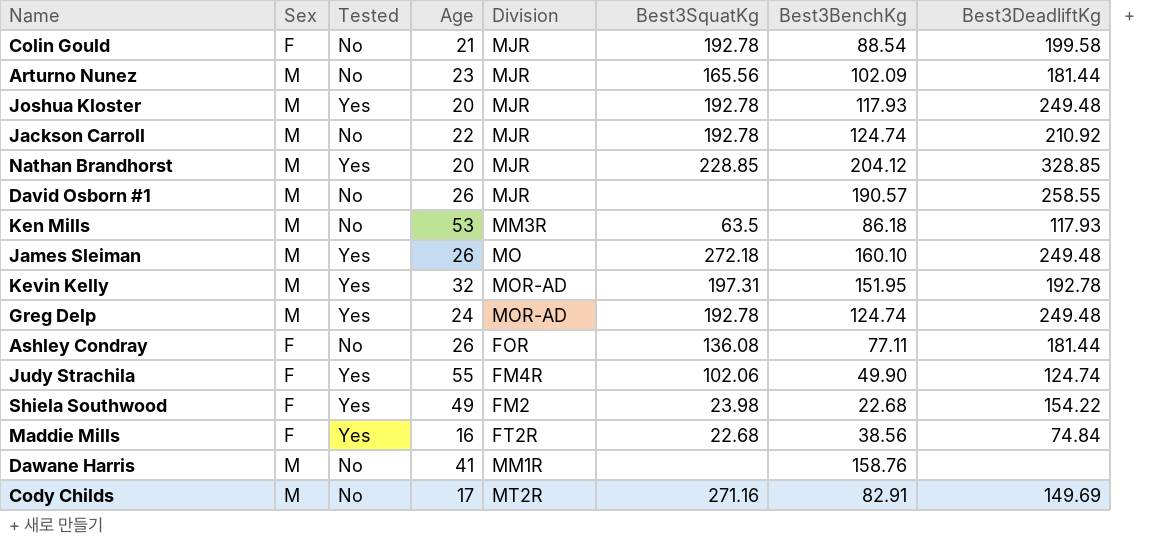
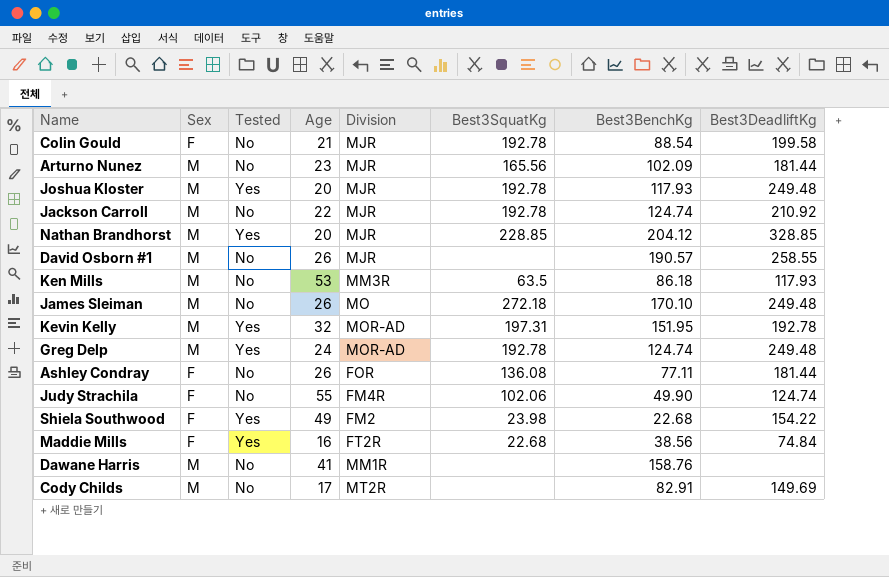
James Sleiman | Tested: Yes -> No
James Sleiman | Best3BenchKg: 160.10 -> 170.10
Judy Strachila | Tested: Yes -> No
Cody Childs | Best3SquatKg: 271.16 -> none

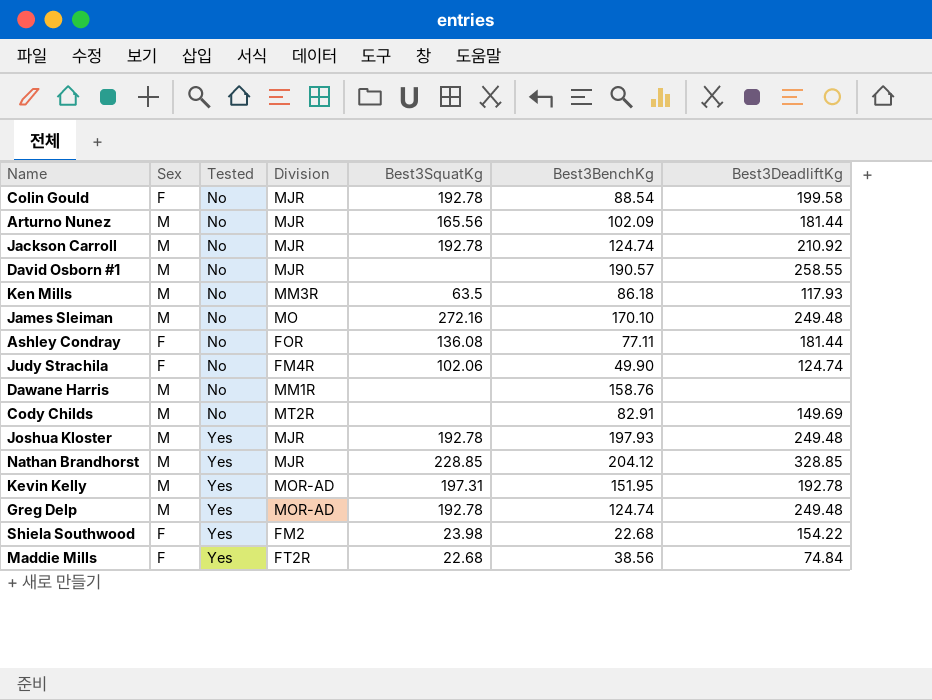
row order: none -> Tested ascending
column Age | position: 4 -> none
James Sleiman | Best3SquatKg: 272.18 -> 272.16
Joshua Kloster | Best3BenchKg: 117.93 -> 197.93

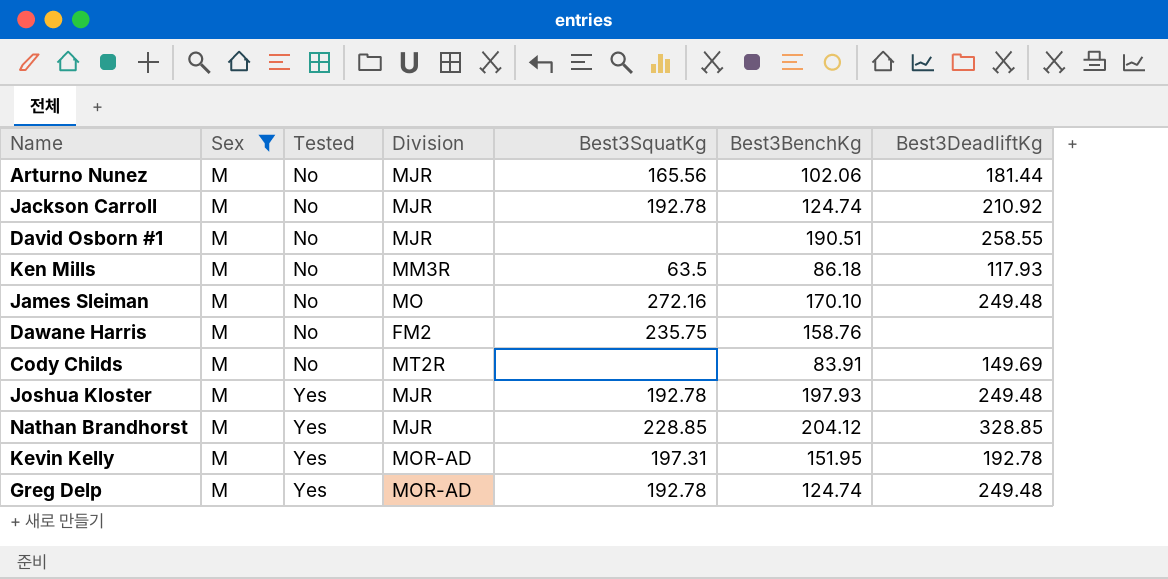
filter: none -> Sex = M
Arturno Nunez | Best3BenchKg: 102.09 -> 102.06
David Osborn #1 | Best3BenchKg: 190.57 -> 190.51
Dawane Harris | Division: MM1R -> FM2
Dawane Harris | Best3SquatKg: none -> 235.75
Cody Childs | Best3BenchKg: 82.91 -> 83.91

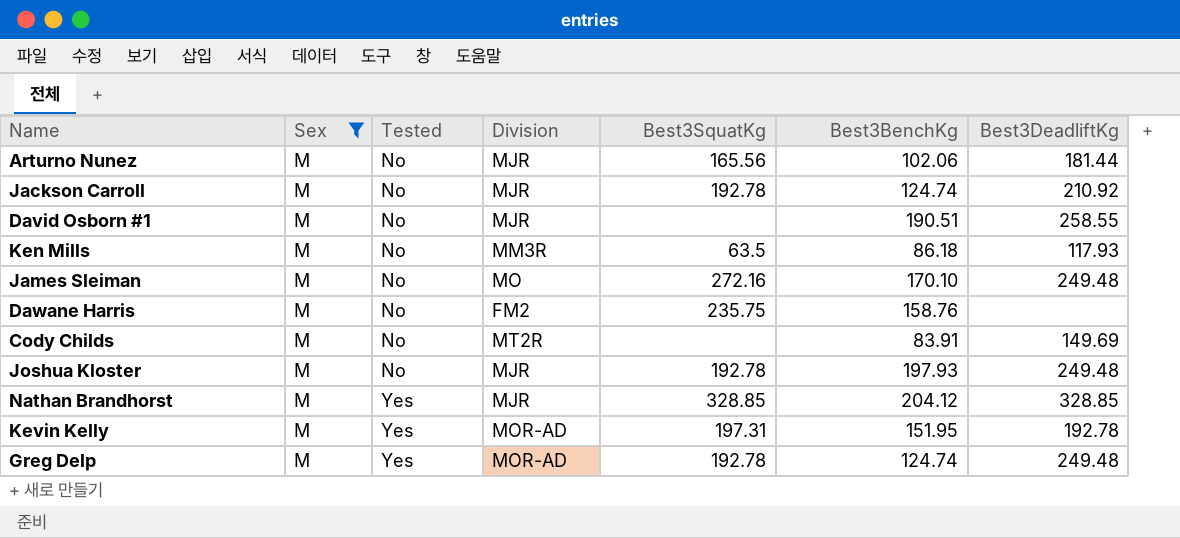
Joshua Kloster | Tested: Yes -> No
Nathan Brandhorst | Best3SquatKg: 228.85 -> 328.85

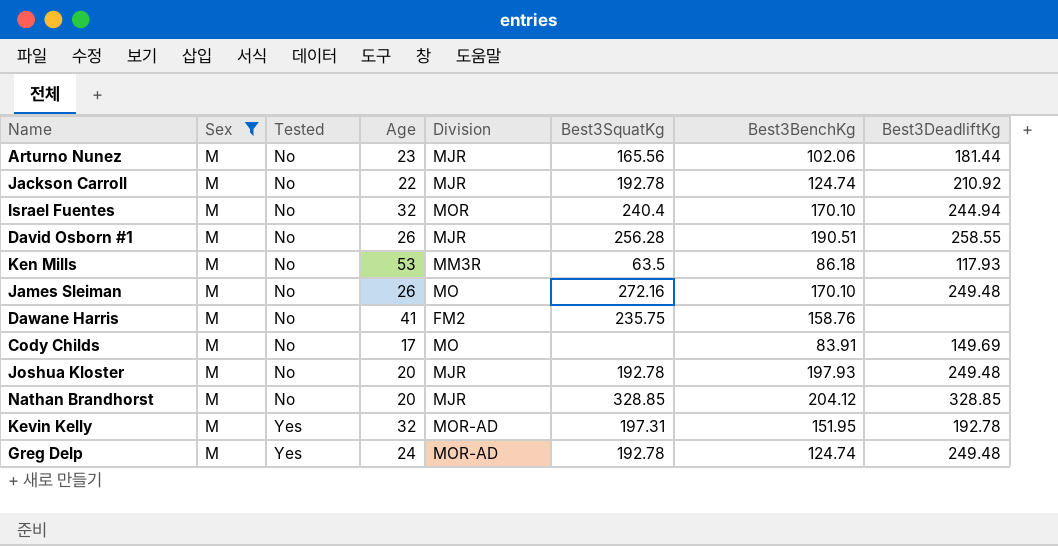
column Age | position: none -> 4
row Israel Fuentes: none -> M | No | 32 | MOR | 240.4 | 170.10 | 244.94
David Osborn #1 | Best3SquatKg: none -> 256.28
Cody Childs | Division: MT2R -> MO
Nathan Brandhorst | Tested: Yes -> No

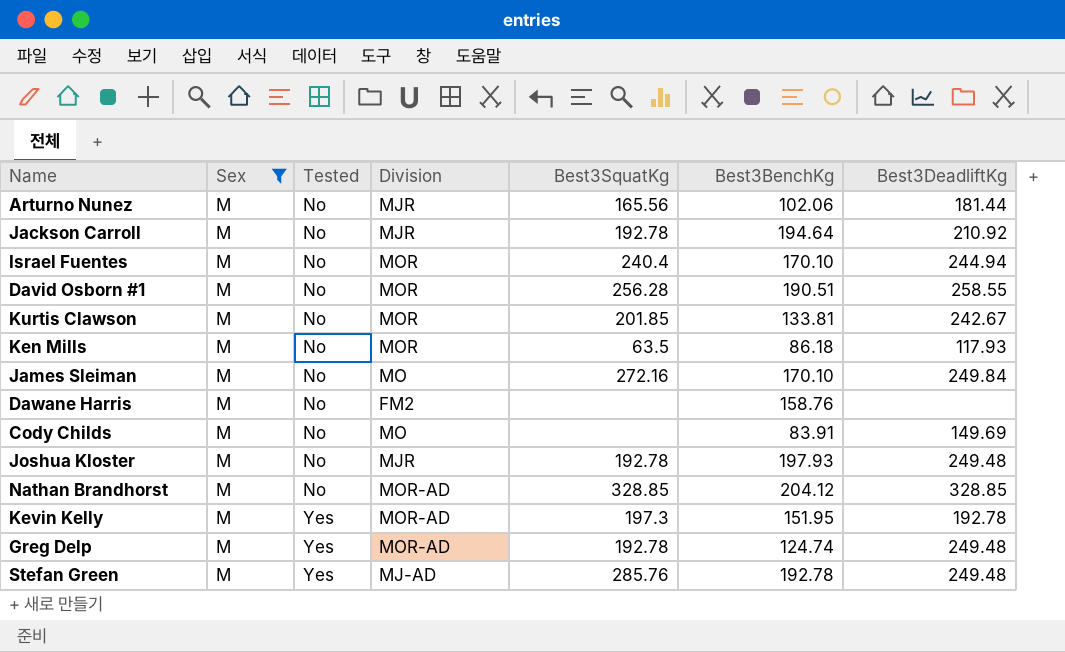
column Age | position: 4 -> none
Jackson Carroll | Best3BenchKg: 124.74 -> 194.64
David Osborn #1 | Division: MJR -> MOR
row Kurtis Clawson: none -> M | No | MOR | 201.85 | 133.81 | 242.67
Ken Mills | Division: MM3R -> MOR
James Sleiman | Best3DeadliftKg: 249.48 -> 249.84
Dawane Harris | Best3SquatKg: 235.75 -> none
Nathan Brandhorst | Division: MJR -> MOR-AD
Kevin Kelly | Best3SquatKg: 197.31 -> 197.3
row Stefan Green: none -> M | Yes | MJ-AD | 285.76 | 192.78 | 249.48

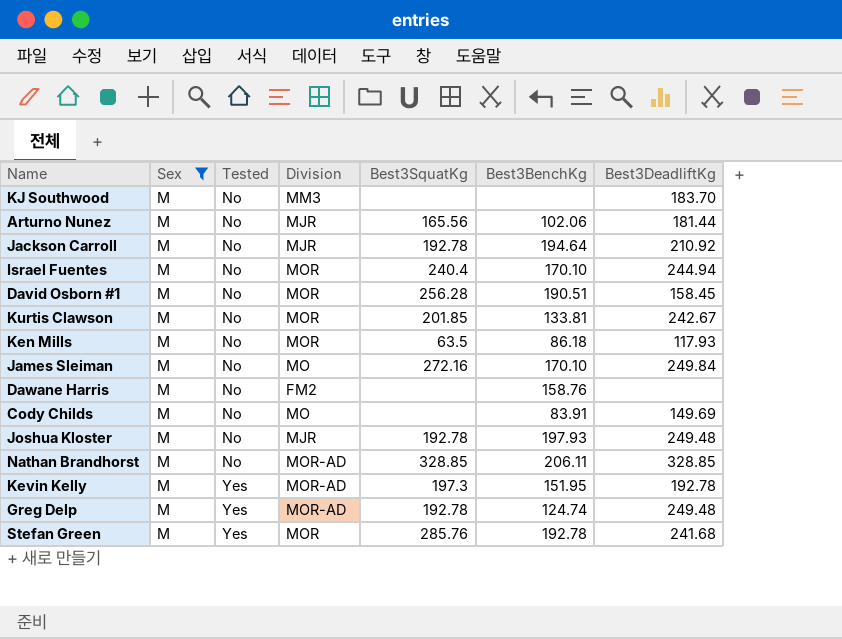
row KJ Southwood: none -> M | No | MM3 | none | none | 183.70
David Osborn #1 | Best3DeadliftKg: 258.55 -> 158.45
Nathan Brandhorst | Best3BenchKg: 204.12 -> 206.11
Stefan Green | Division: MJ-AD -> MOR
Stefan Green | Best3DeadliftKg: 249.48 -> 241.68

